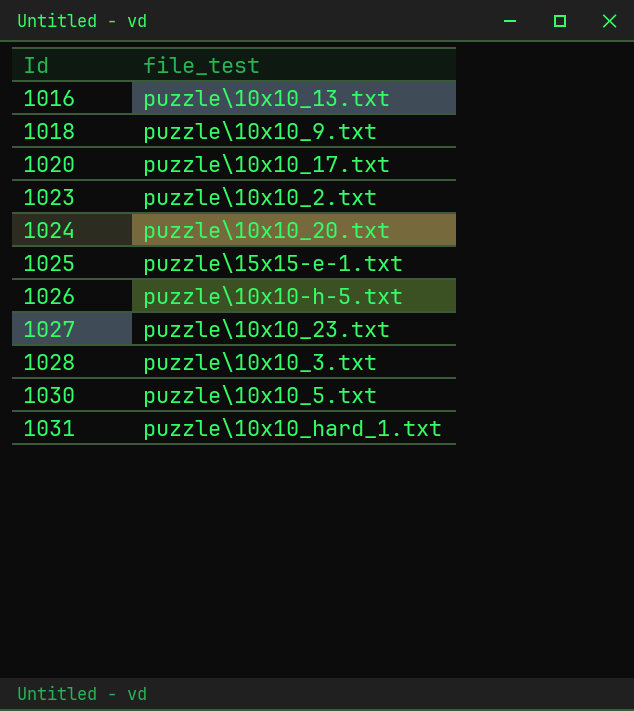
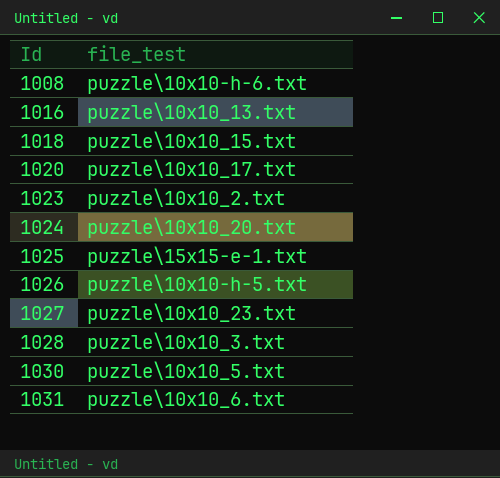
row 1008: none -> puzzle\10x10-h-6.txt
1018 | file_test: puzzle\10x10_9.txt -> puzzle\10x10_15.txt
1031 | file_test: puzzle\10x10_hard_1.txt -> puzzle\10x10_6.txt

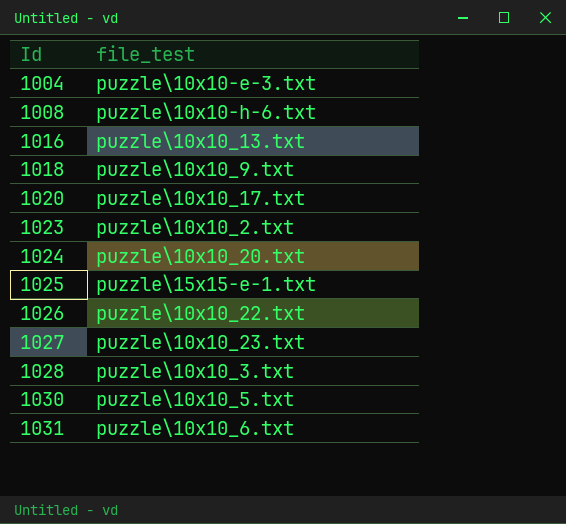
row 1004: none -> puzzle\10x10-e-3.txt
1018 | file_test: puzzle\10x10_15.txt -> puzzle\10x10_9.txt
1026 | file_test: puzzle\10x10-h-5.txt -> puzzle\10x10_22.txt

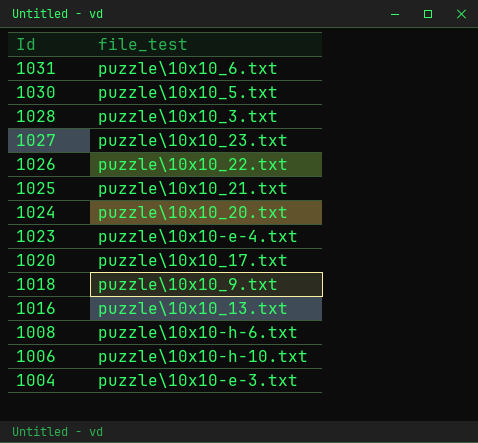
row order: Id ascending -> Id descending
1025 | file_test: puzzle\15x15-e-1.txt -> puzzle\10x10_21.txt
1023 | file_test: puzzle\10x10_2.txt -> puzzle\10x10-e-4.txt
row 1006: none -> puzzle\10x10-h-10.txt

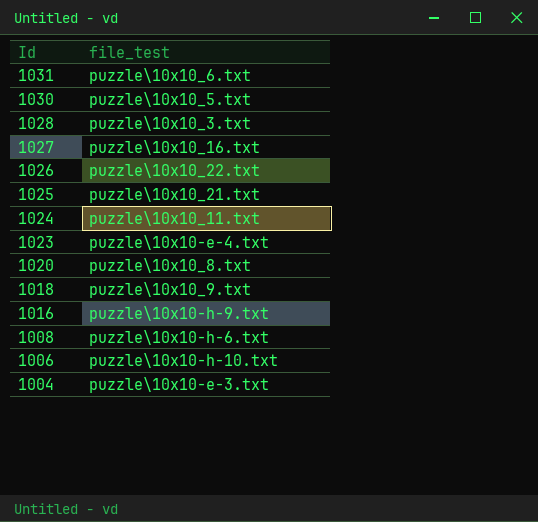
1027 | file_test: puzzle\10x10_23.txt -> puzzle\10x10_16.txt
1024 | file_test: puzzle\10x10_20.txt -> puzzle\10x10_11.txt
1020 | file_test: puzzle\10x10_17.txt -> puzzle\10x10_8.txt
1016 | file_test: puzzle\10x10_13.txt -> puzzle\10x10-h-9.txt

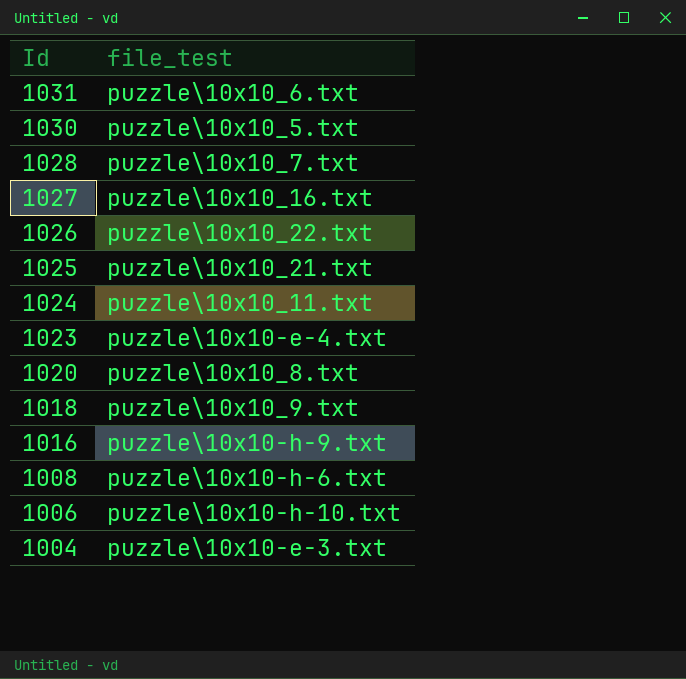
1028 | file_test: puzzle\10x10_3.txt -> puzzle\10x10_7.txt

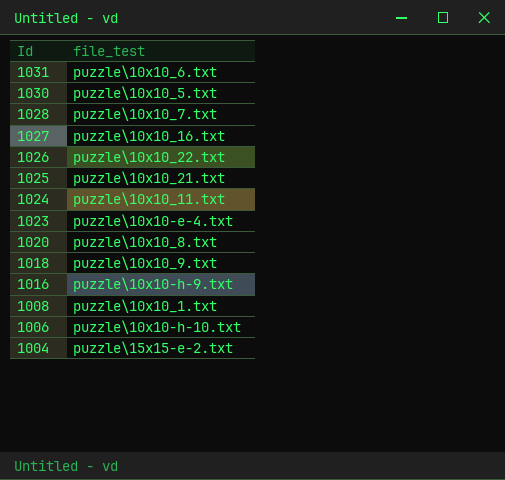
1008 | file_test: puzzle\10x10-h-6.txt -> puzzle\10x10_1.txt
1004 | file_test: puzzle\10x10-e-3.txt -> puzzle\15x15-e-2.txt

